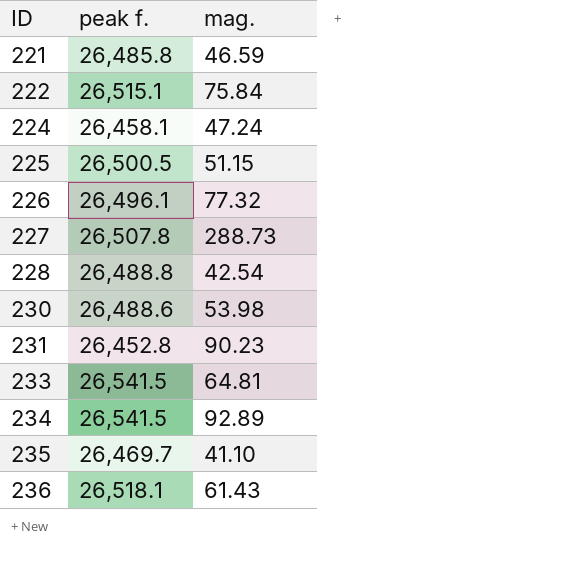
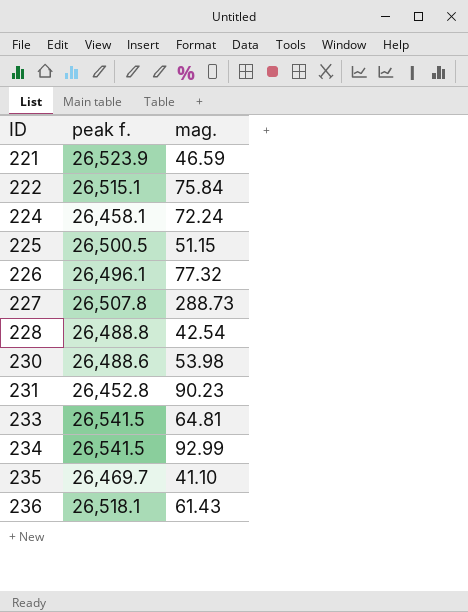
221 | peak f.: 26,485.8 -> 26,523.9
224 | mag.: 47.24 -> 72.24
234 | mag.: 92.89 -> 92.99

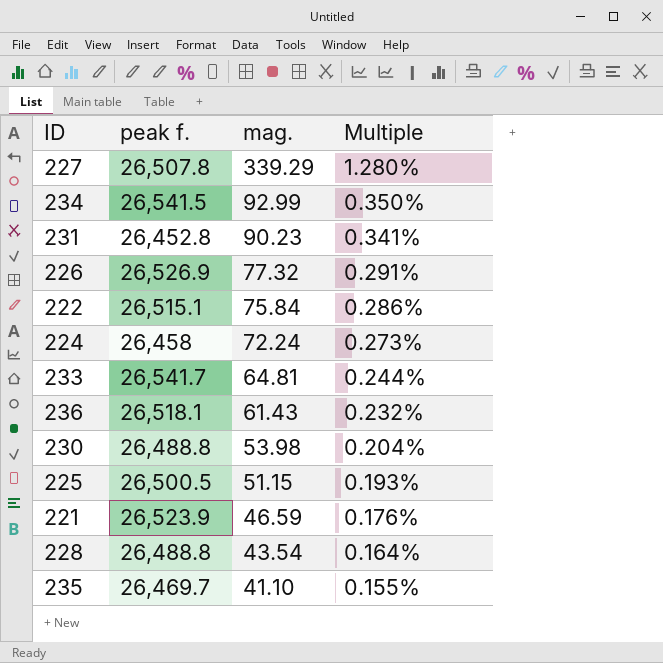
row order: ID ascending -> mag. descending
column Multiple | formula: none -> [mag.] / [peak f.]
227 | mag.: 288.73 -> 339.29
226 | peak f.: 26,496.1 -> 26,526.9
224 | peak f.: 26,458.1 -> 26,458
233 | peak f.: 26,541.5 -> 26,541.7
230 | peak f.: 26,488.6 -> 26,488.8
228 | mag.: 42.54 -> 43.54

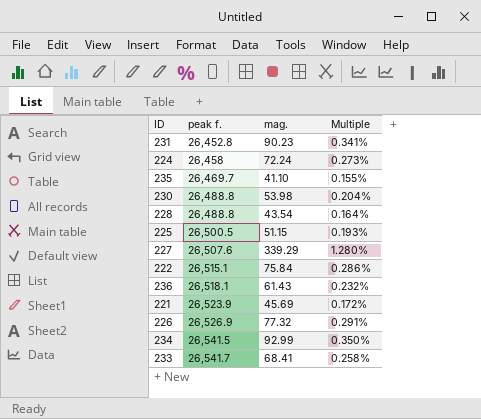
row order: mag. descending -> peak f. ascending
227 | peak f.: 26,507.8 -> 26,507.6
221 | mag.: 46.59 -> 45.69
221 | Multiple: 0.176% -> 0.172%
233 | mag.: 64.81 -> 68.41
233 | Multiple: 0.244% -> 0.258%

